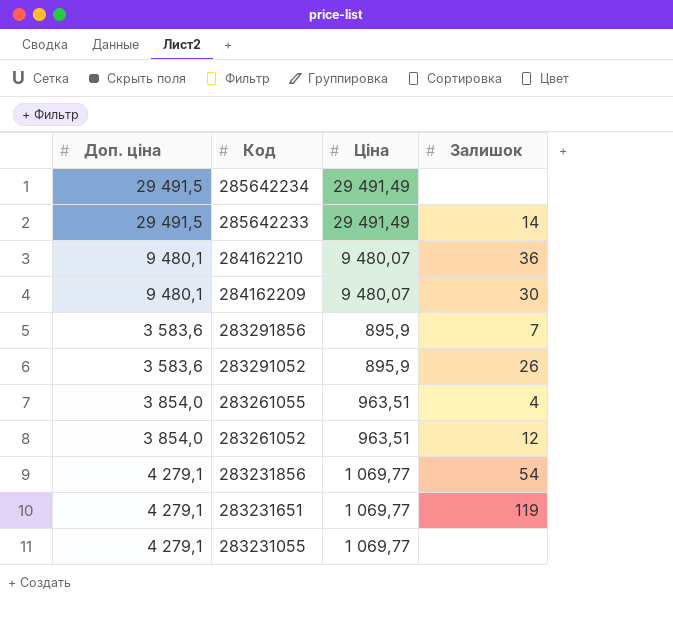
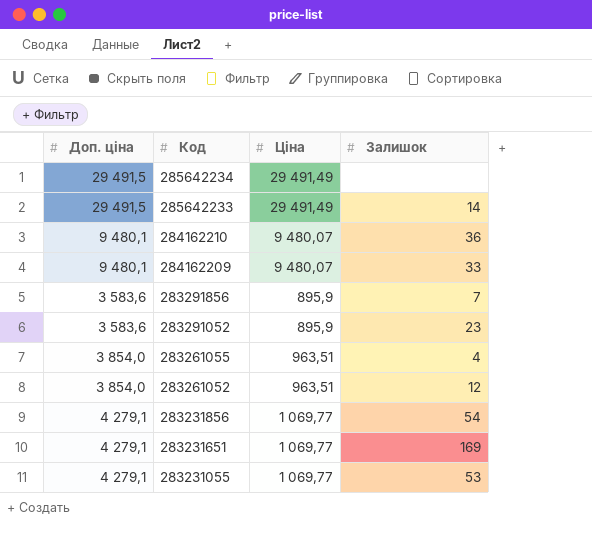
284162209 | Залишок: 30 -> 33
283291052 | Залишок: 26 -> 23
283231651 | Залишок: 119 -> 169
283231055 | Залишок: none -> 53

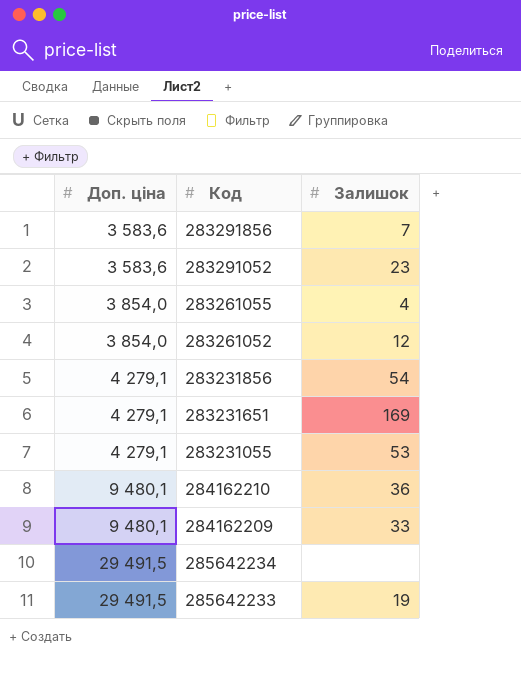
row order: Код descending -> Доп. ціна ascending
column Ціна | position: 3 -> none
285642233 | Залишок: 14 -> 19

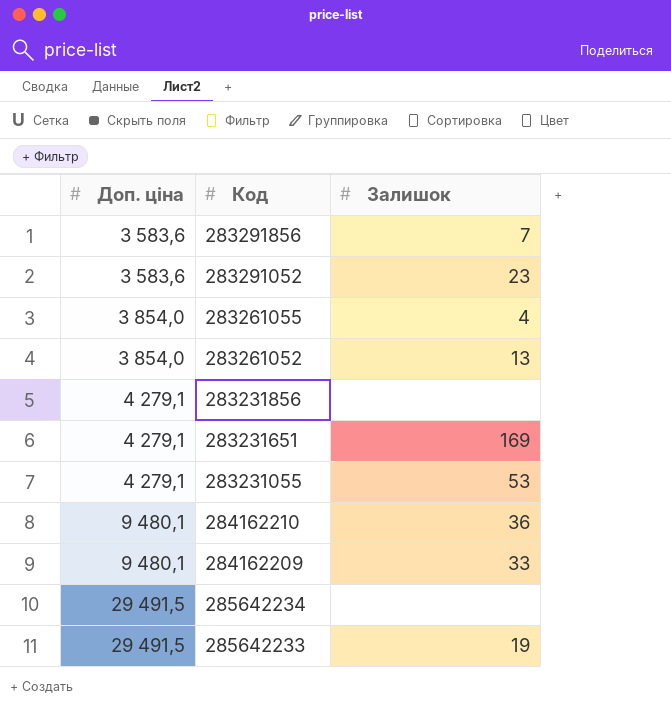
283261052 | Залишок: 12 -> 13
283231856 | Залишок: 54 -> none

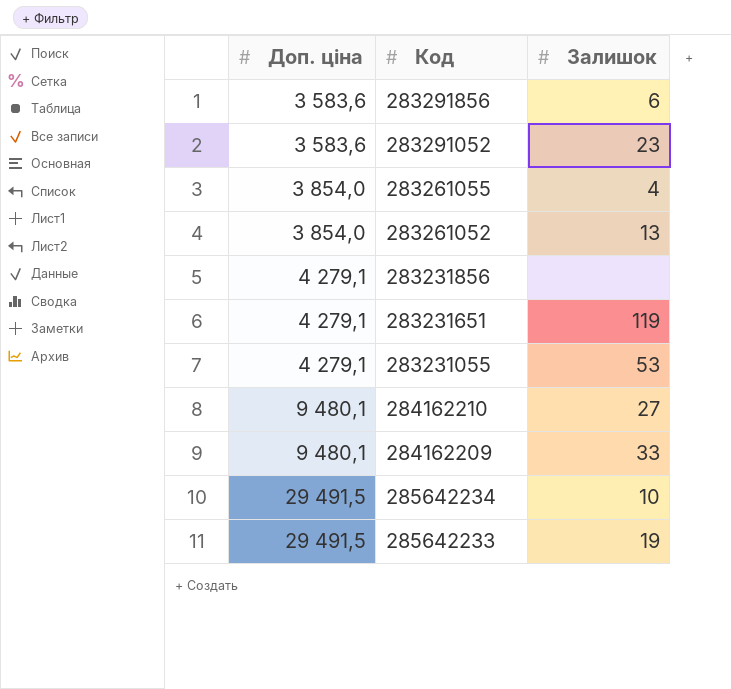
283291856 | Залишок: 7 -> 6
283231651 | Залишок: 169 -> 119
284162210 | Залишок: 36 -> 27
285642234 | Залишок: none -> 10

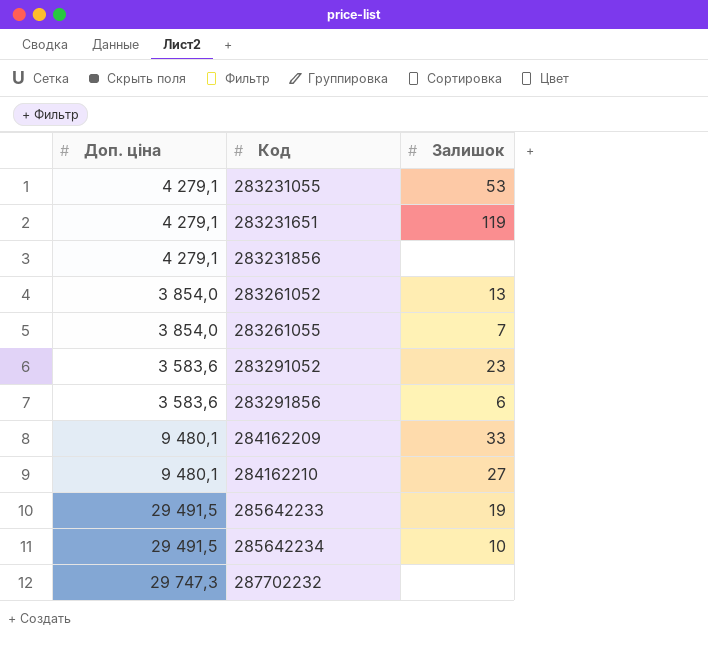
row order: Доп. ціна ascending -> Код ascending
283261055 | Залишок: 4 -> 7
row 287702232: none -> 29 747,3 | none

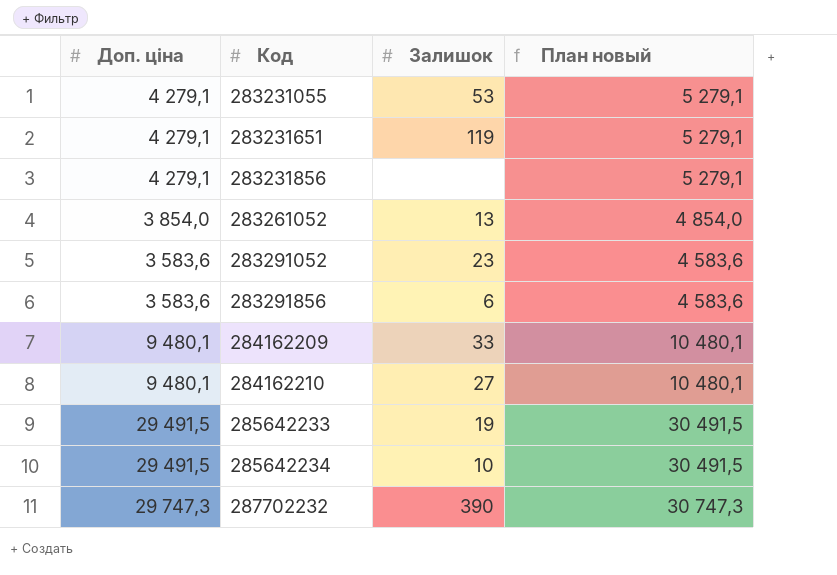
column План новый | formula: none -> [Доп. ціна] + 1000
row 283261055: 3 854,0 | 7 -> none
287702232 | Залишок: none -> 390

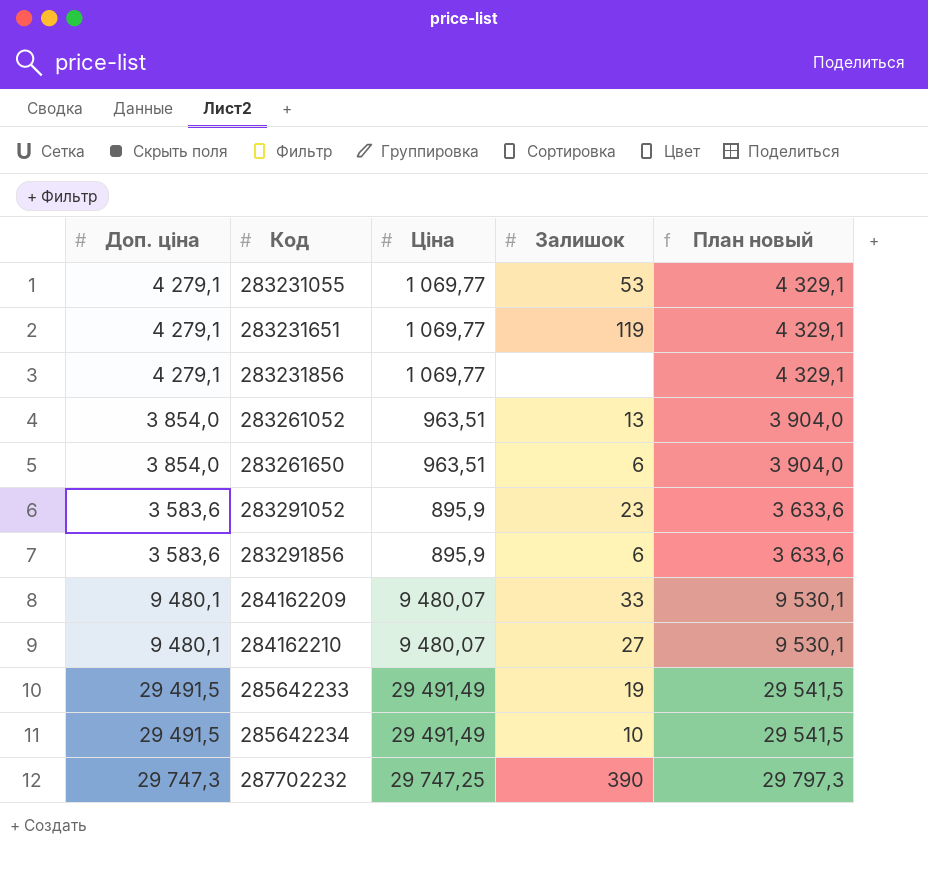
column Ціна | position: none -> 3
column План новый | formula: [Доп. ціна] + 1000 -> [Доп. ціна] + 50
row 283261650: none -> 3 854,0 | 963,51 | 6 | 3 904,0

